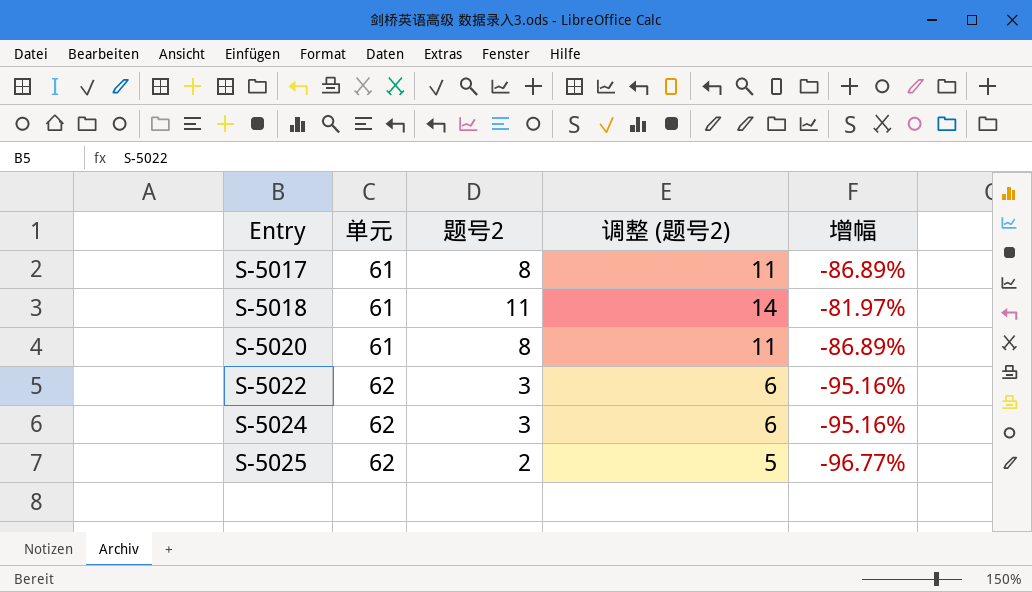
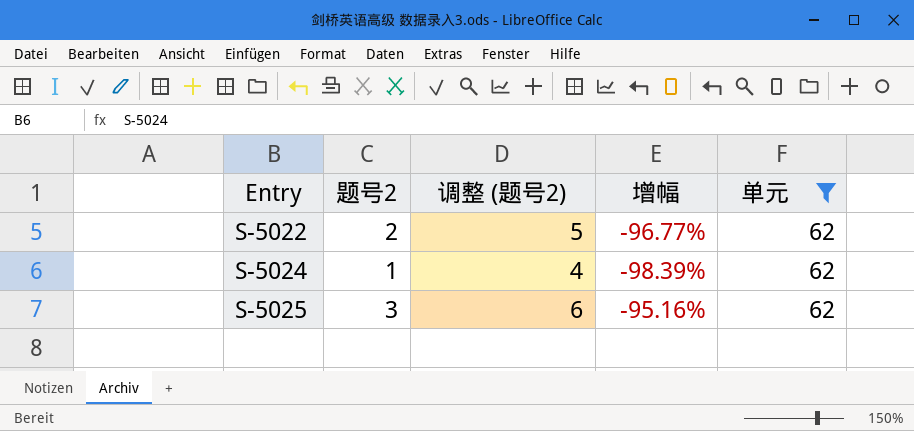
filter: none -> 单元 = 62
column 单元 | position: 2 -> 5
S-5022 | 题号2: 3 -> 2
S-5022 | 调整 (题号2): 6 -> 5
S-5022 | 增幅: -95.16% -> -96.77%
S-5024 | 题号2: 3 -> 1
S-5024 | 调整 (题号2): 6 -> 4
S-5024 | 增幅: -95.16% -> -98.39%
S-5025 | 题号2: 2 -> 3
S-5025 | 调整 (题号2): 5 -> 6
S-5025 | 增幅: -96.77% -> -95.16%

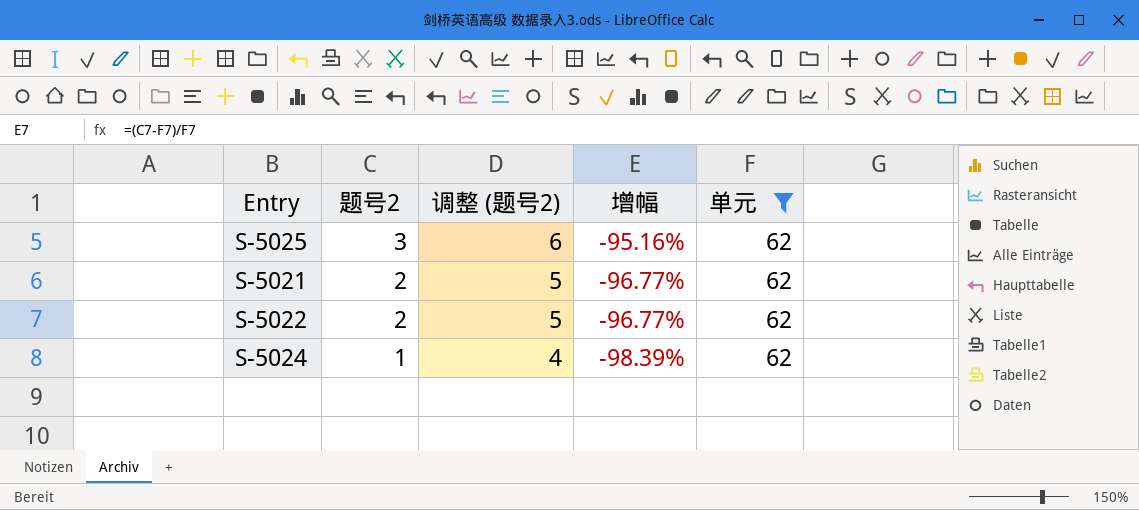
row order: Entry ascending -> 题号2 descending
row S-5021: none -> 2 | 5 | -96.77% | 62

